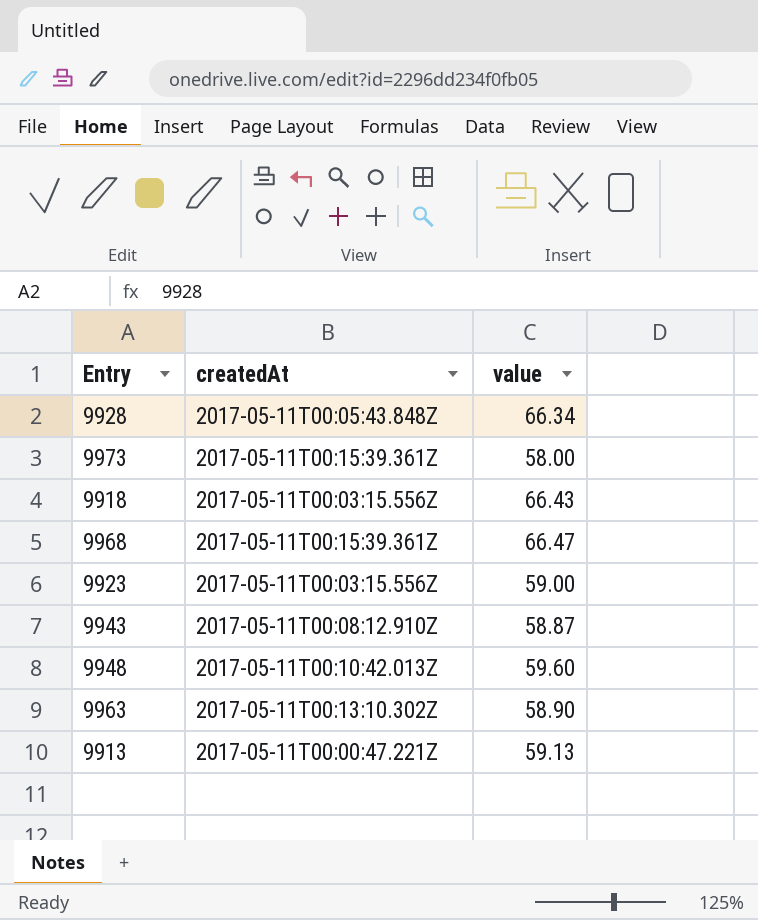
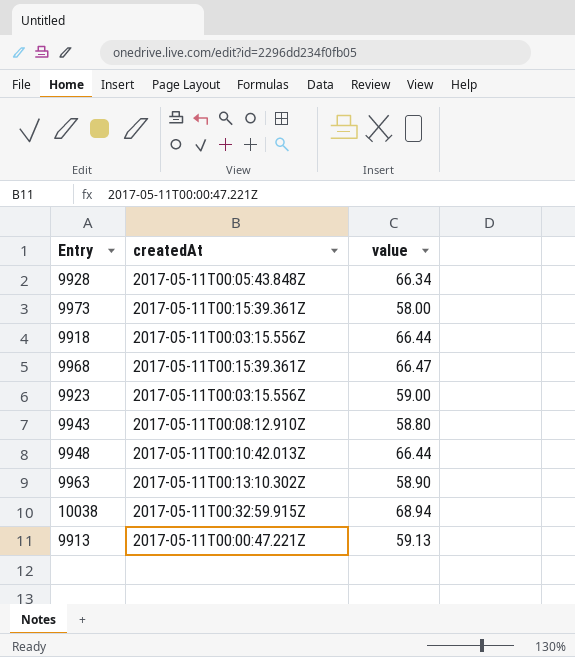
9918 | value: 66.43 -> 66.44
9943 | value: 58.87 -> 58.80
9948 | value: 59.60 -> 66.44
row 10038: none -> 2017-05-11T00:32:59.915Z | 68.94

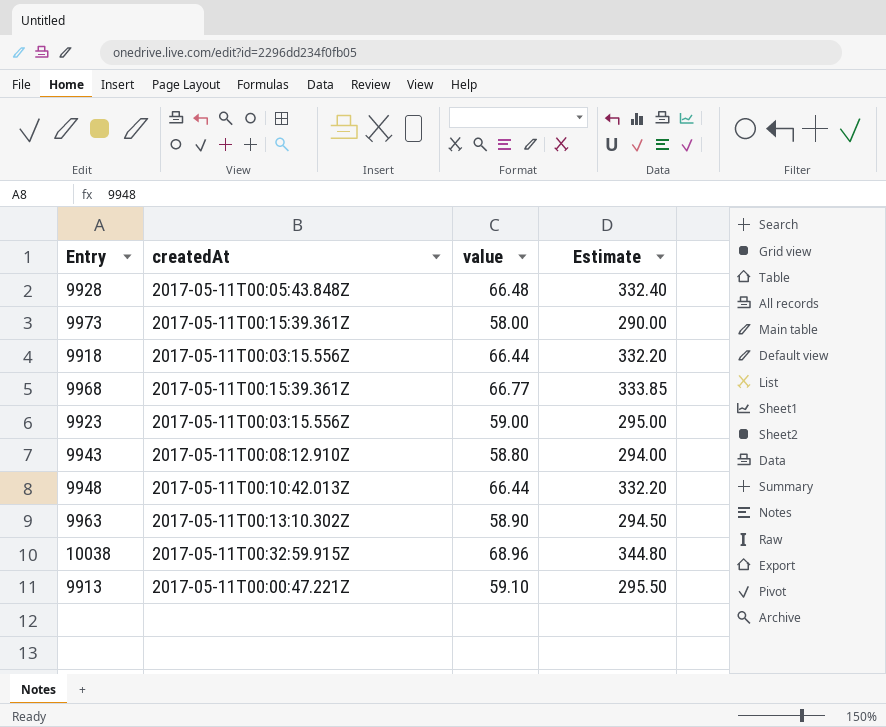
column Estimate | formula: none -> [value] * 5
9928 | value: 66.34 -> 66.48
9968 | value: 66.47 -> 66.77
10038 | value: 68.94 -> 68.96
9913 | value: 59.13 -> 59.10

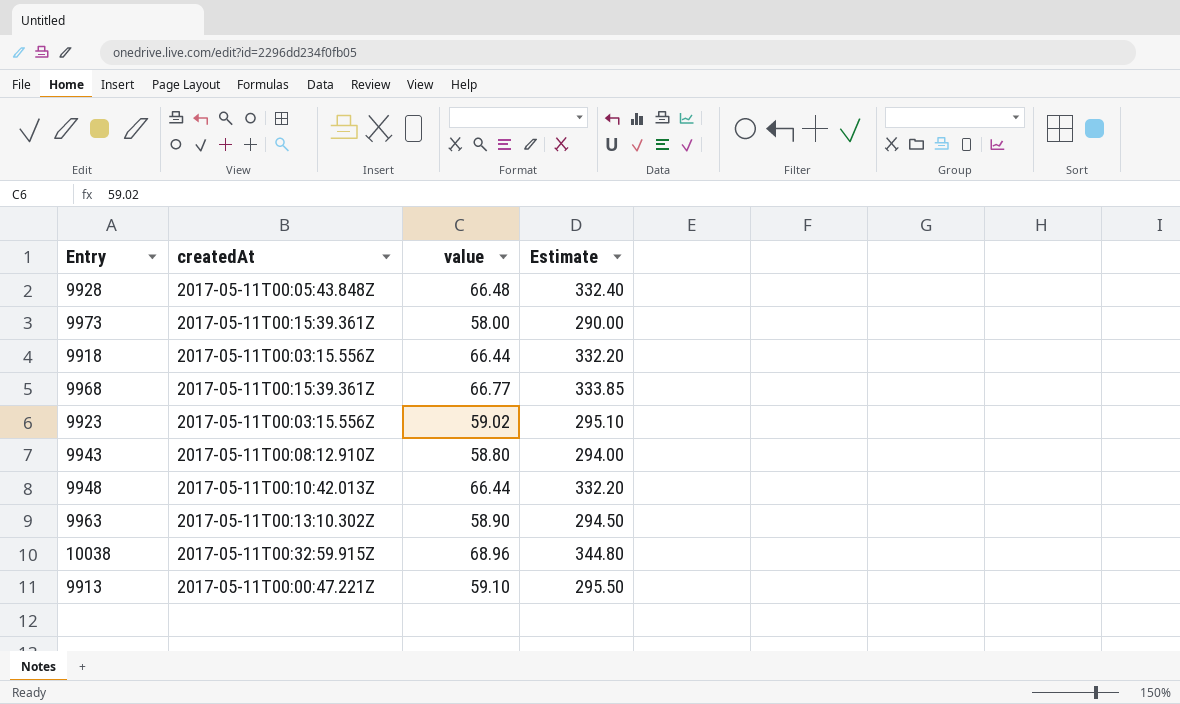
9923 | value: 59.00 -> 59.02
9923 | Estimate: 295.00 -> 295.10

